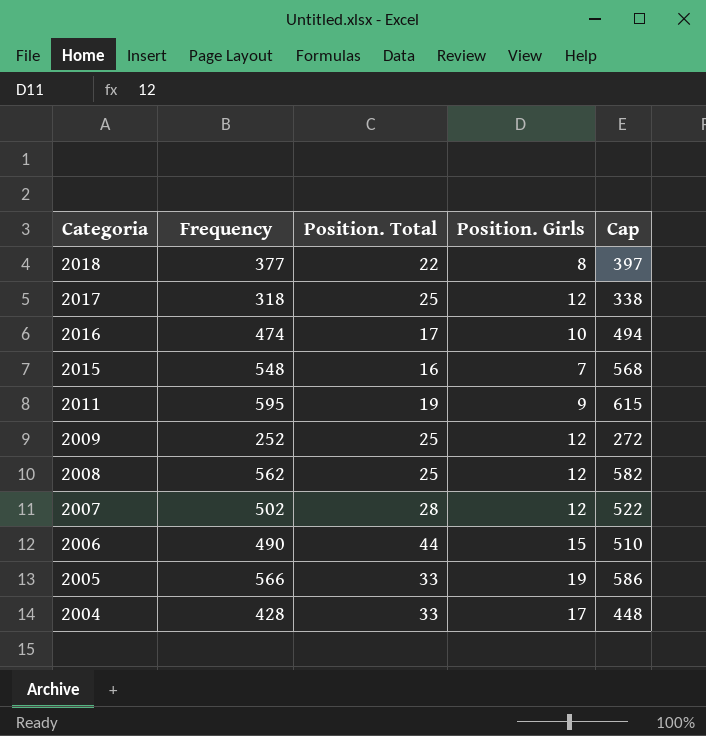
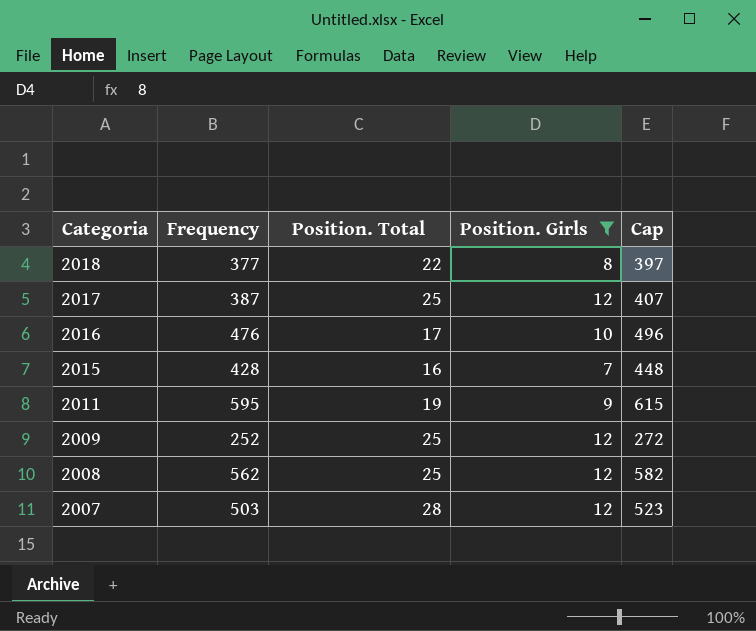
filter: none -> Position. Girls <= 12
2017 | Frequency: 318 -> 387
2017 | Cap: 338 -> 407
2016 | Frequency: 474 -> 476
2016 | Cap: 494 -> 496
2015 | Frequency: 548 -> 428
2015 | Cap: 568 -> 448
2007 | Frequency: 502 -> 503
2007 | Cap: 522 -> 523

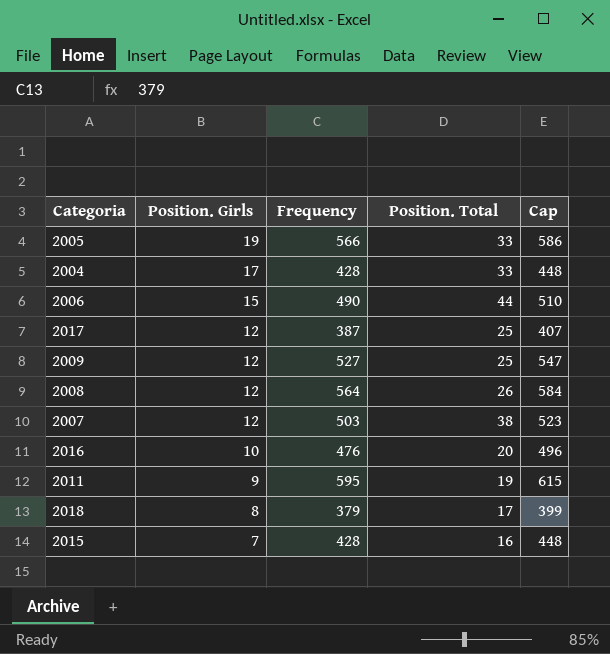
filter: Position. Girls <= 12 -> none
row order: Categoria descending -> Position. Girls descending
column Position. Girls | position: 4 -> 2
2009 | Frequency: 252 -> 527
2009 | Cap: 272 -> 547
2008 | Frequency: 562 -> 564
2008 | Position. Total: 25 -> 26
2008 | Cap: 582 -> 584
2007 | Position. Total: 28 -> 38
2016 | Position. Total: 17 -> 20
2018 | Frequency: 377 -> 379
2018 | Position. Total: 22 -> 17
2018 | Cap: 397 -> 399

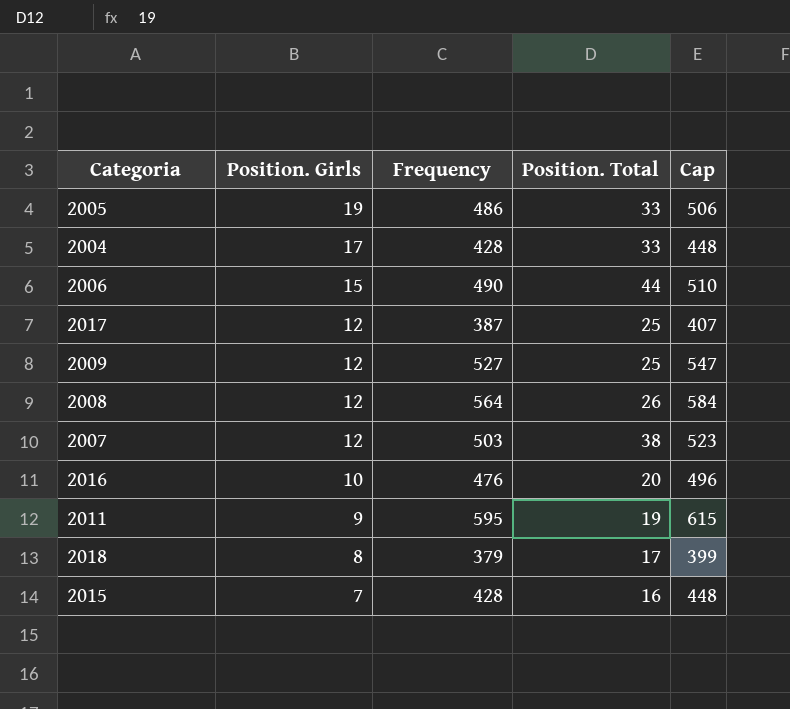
2005 | Frequency: 566 -> 486
2005 | Cap: 586 -> 506

